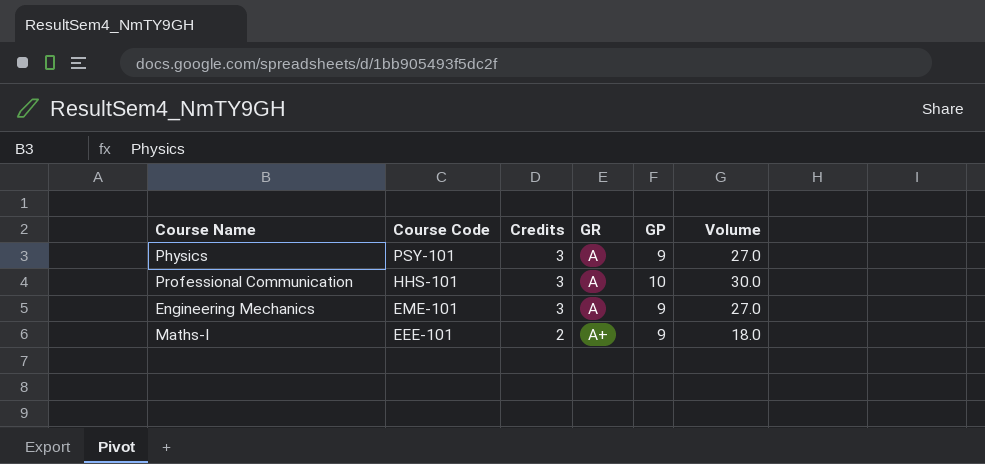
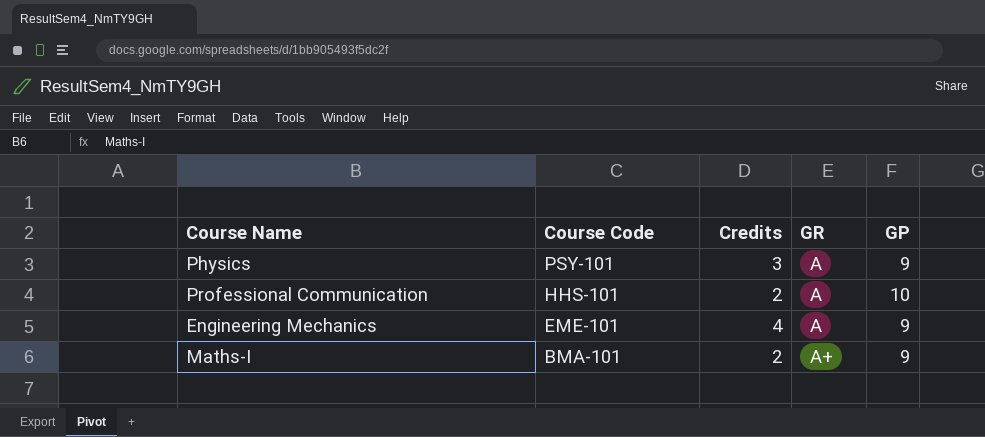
column Volume | formula: [Credits] * [GP] -> none
Professional Communication | Credits: 3 -> 2
Engineering Mechanics | Credits: 3 -> 4
Maths-I | Course Code: EEE-101 -> BMA-101

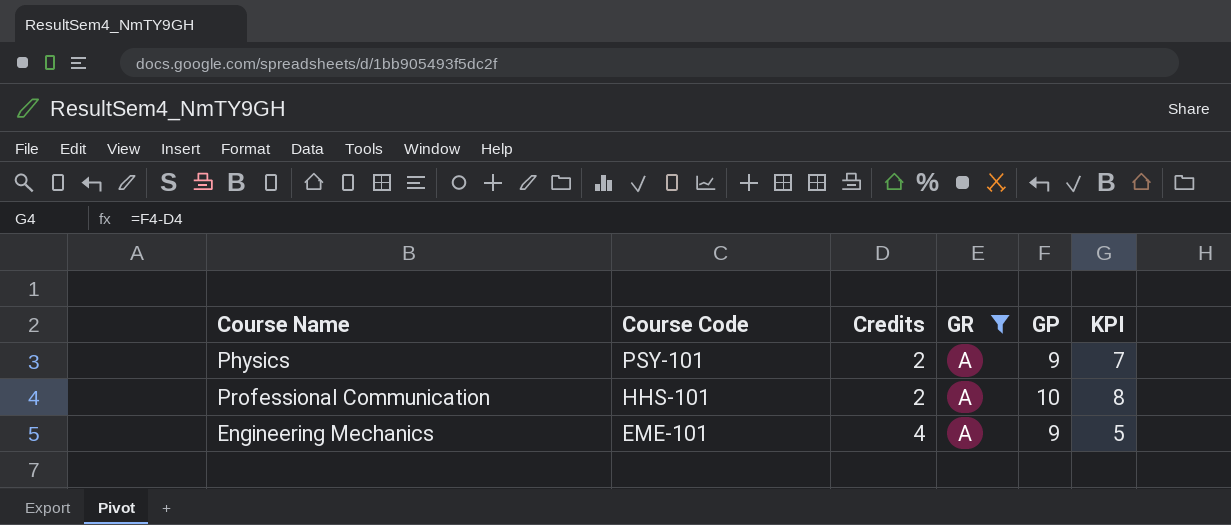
filter: none -> GR = A
column KPI | formula: none -> [GP] - [Credits]
Physics | Credits: 3 -> 2

